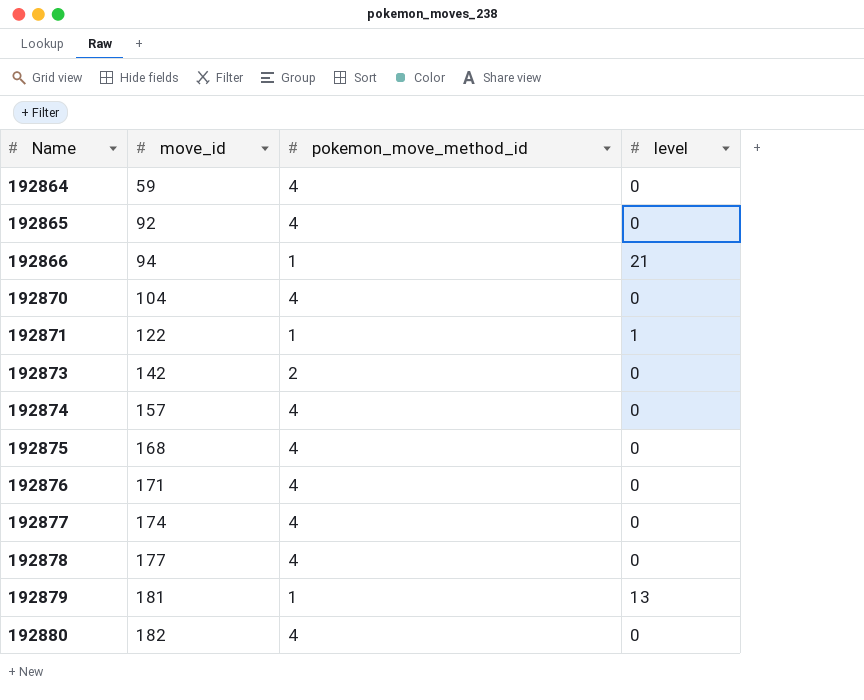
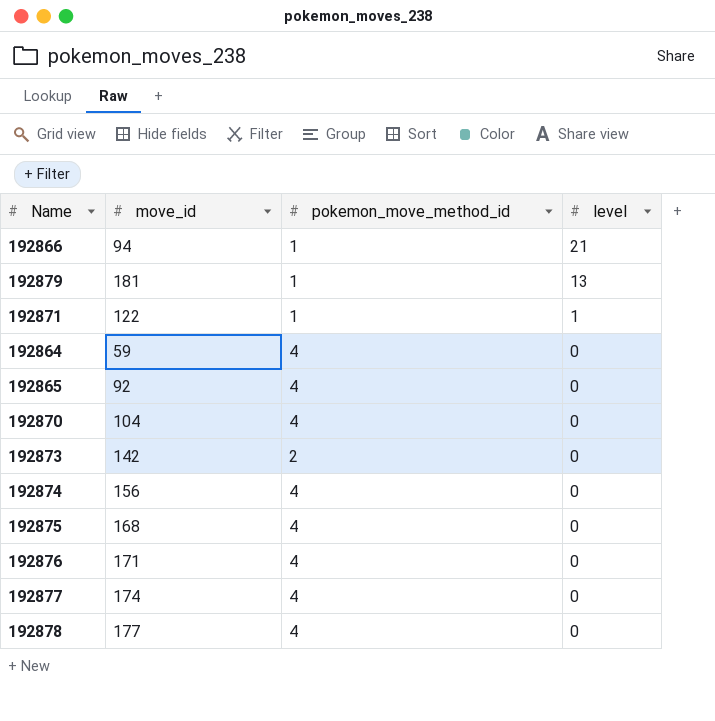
row order: Name ascending -> level descending
row 192880: 182 | 4 | 0 -> none
192874 | move_id: 157 -> 156

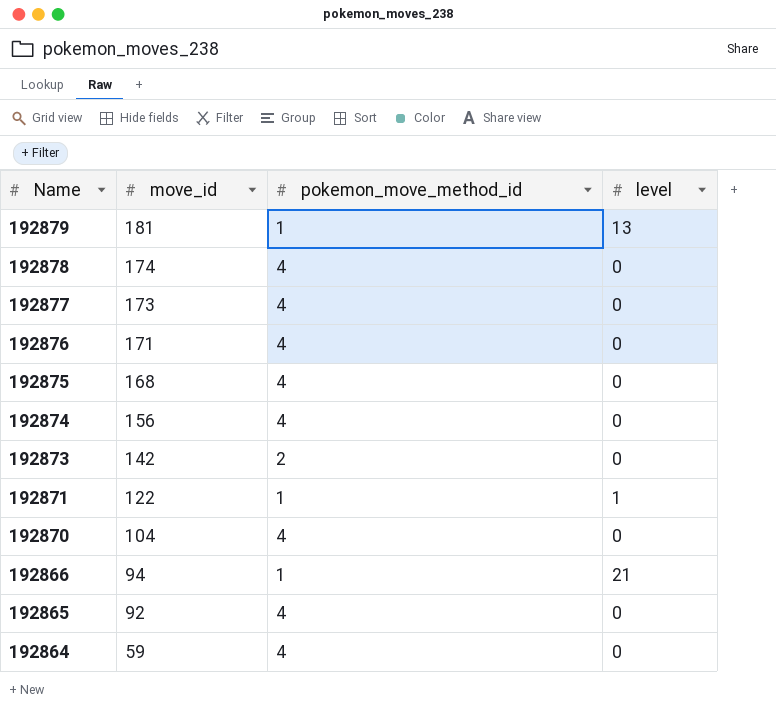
row order: level descending -> Name descending
192878 | move_id: 177 -> 174
192877 | move_id: 174 -> 173

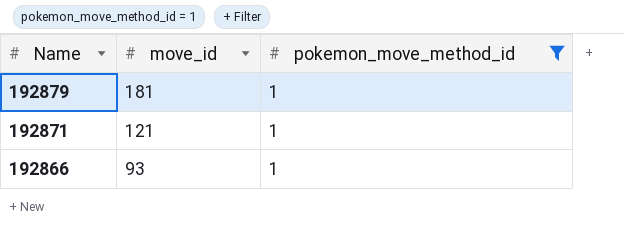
filter: none -> pokemon_move_method_id = 1
column level | position: 4 -> none
192871 | move_id: 122 -> 121
192866 | move_id: 94 -> 93

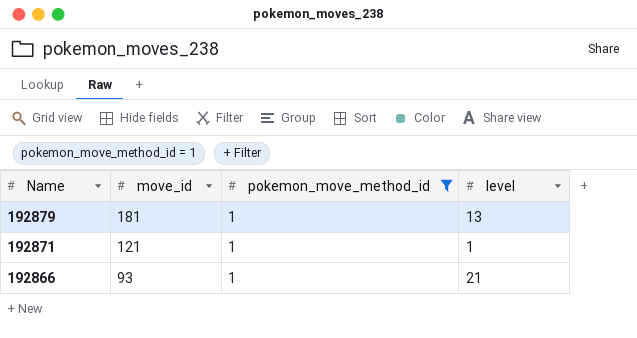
column level | position: none -> 4

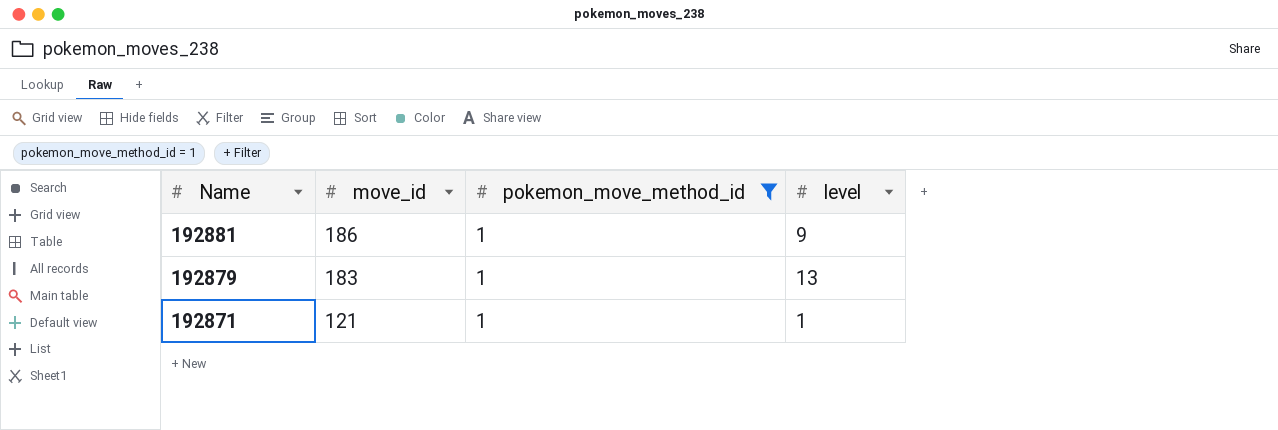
row 192866: 93 | 1 | 21 -> none
row 192881: none -> 186 | 1 | 9
192879 | move_id: 181 -> 183

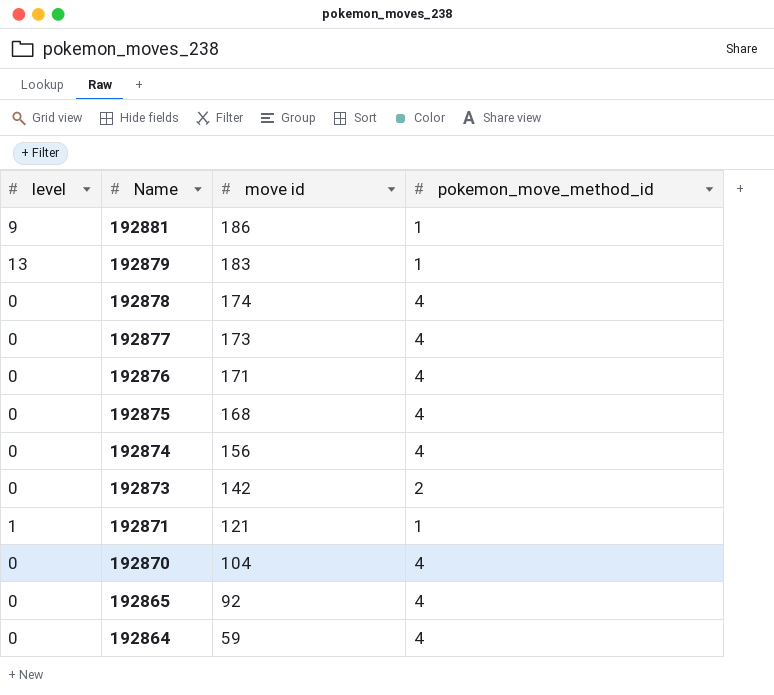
filter: pokemon_move_method_id = 1 -> none
column level | position: 4 -> 1
column name: move_id -> move id

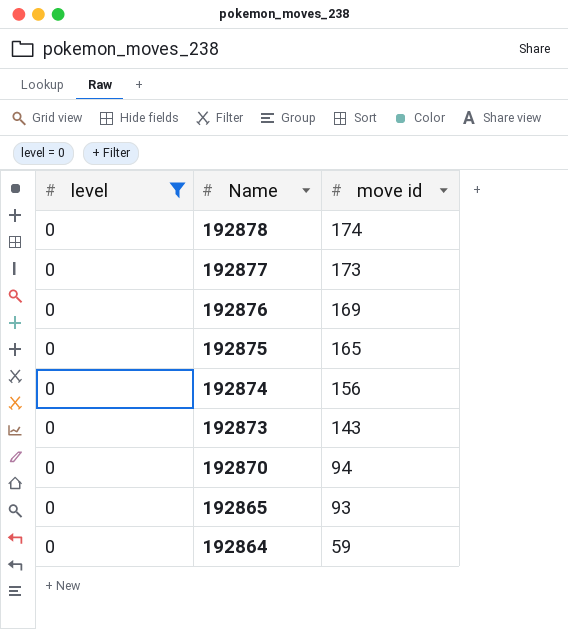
filter: none -> level = 0
column pokemon_move_method_id | position: 4 -> none
192876 | move id: 171 -> 169
192875 | move id: 168 -> 165
192873 | move id: 142 -> 143
192870 | move id: 104 -> 94
192865 | move id: 92 -> 93

